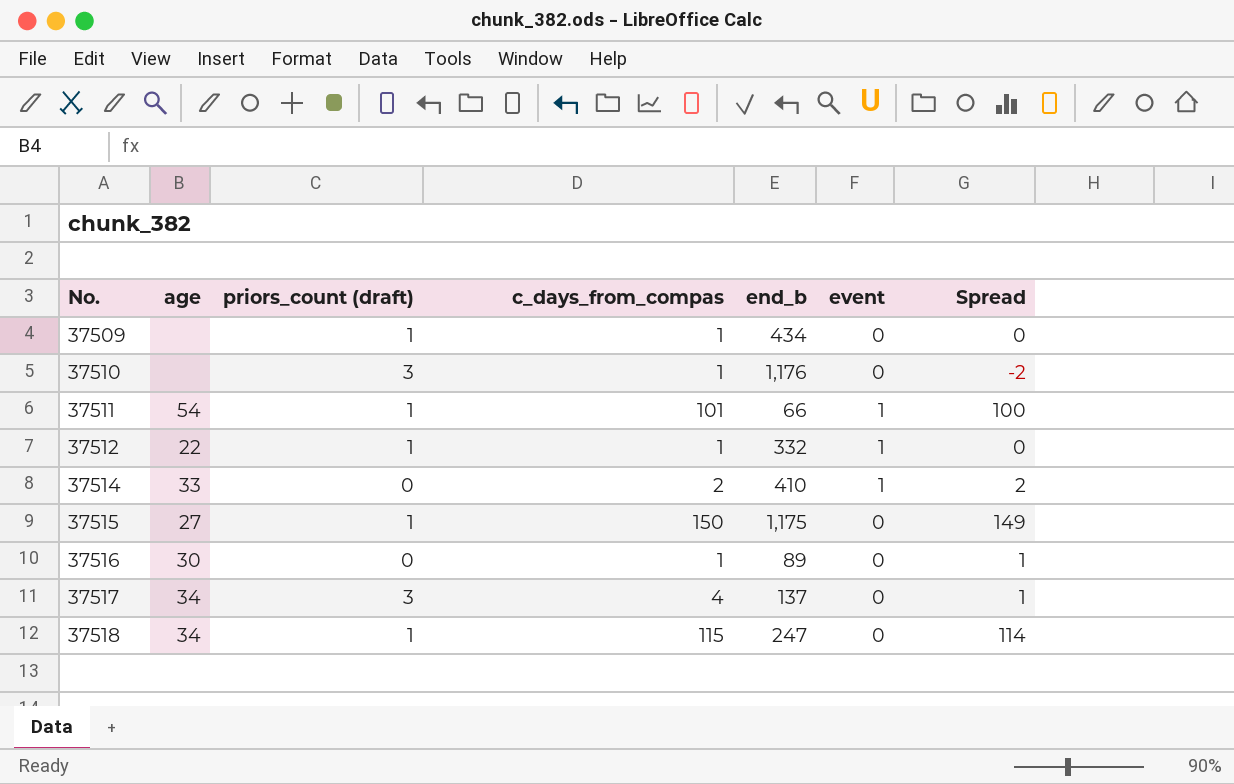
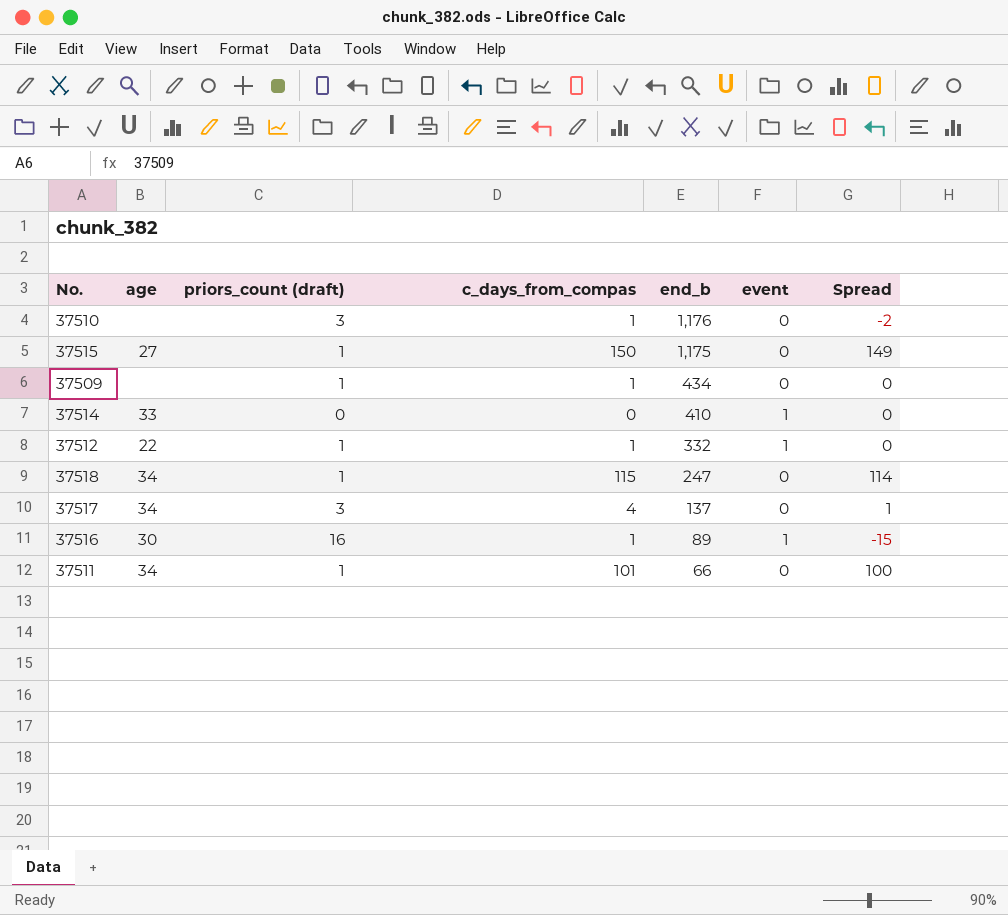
row order: No. ascending -> end_b descending
37514 | c_days_from_compas: 2 -> 0
37514 | Spread: 2 -> 0
37516 | priors_count (draft): 0 -> 16
37516 | event: 0 -> 1
37516 | Spread: 1 -> -15
37511 | age: 54 -> 34
37511 | event: 1 -> 0

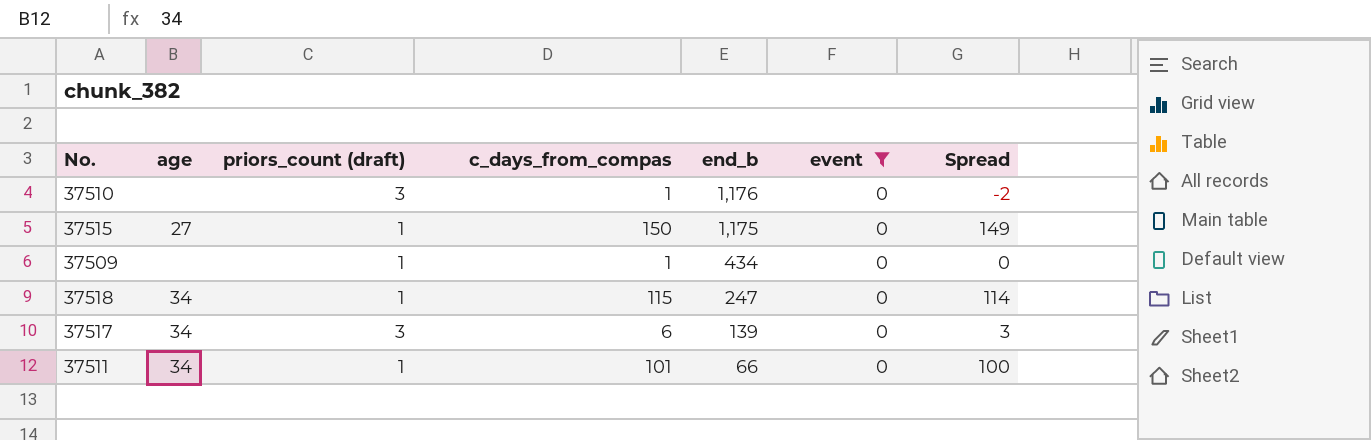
filter: none -> event = 0
37517 | c_days_from_compas: 4 -> 6
37517 | end_b: 137 -> 139
37517 | Spread: 1 -> 3

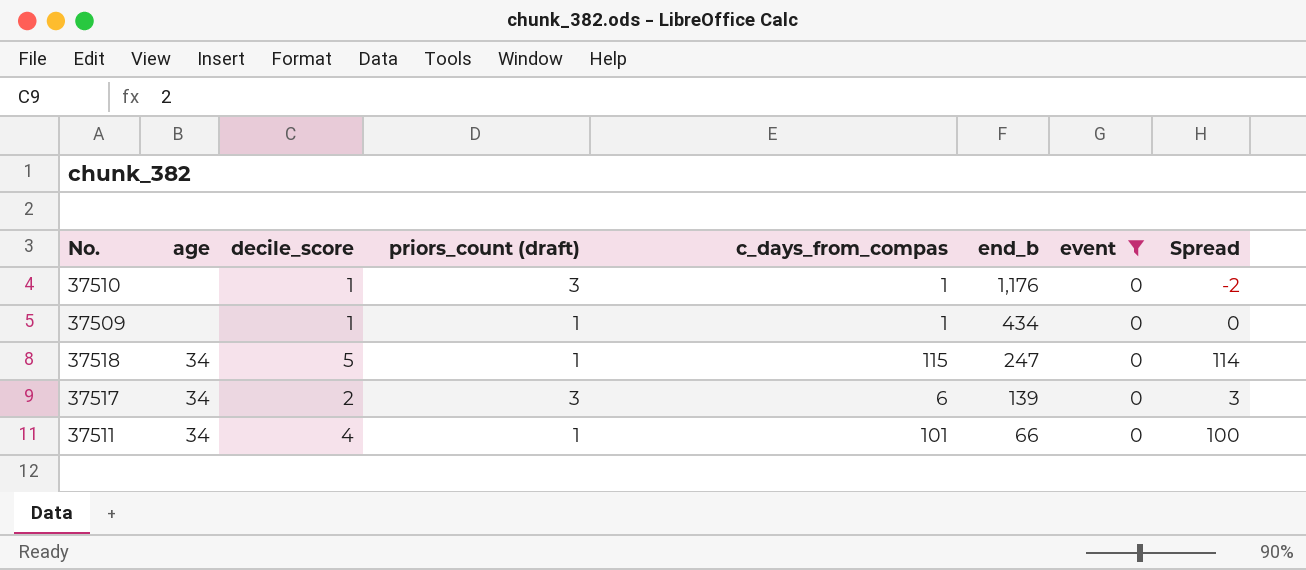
column decile_score | position: none -> 3
row 37515: 27 | 1 | 150 | 1,175 | 0 | 149 -> none

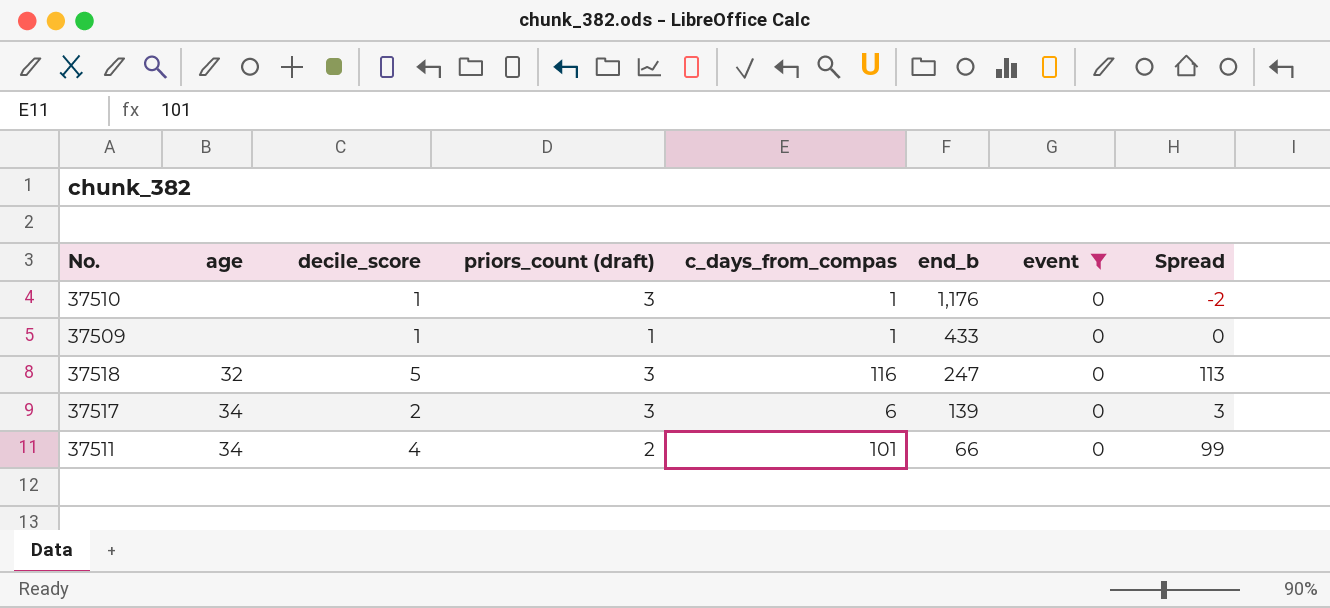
37509 | end_b: 434 -> 433
37518 | age: 34 -> 32
37518 | priors_count (draft): 1 -> 3
37518 | c_days_from_compas: 115 -> 116
37518 | Spread: 114 -> 113
37511 | priors_count (draft): 1 -> 2
37511 | Spread: 100 -> 99

